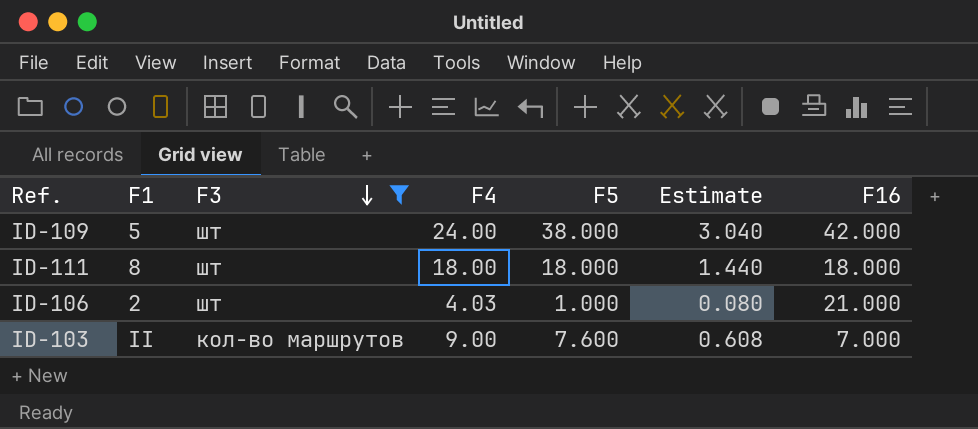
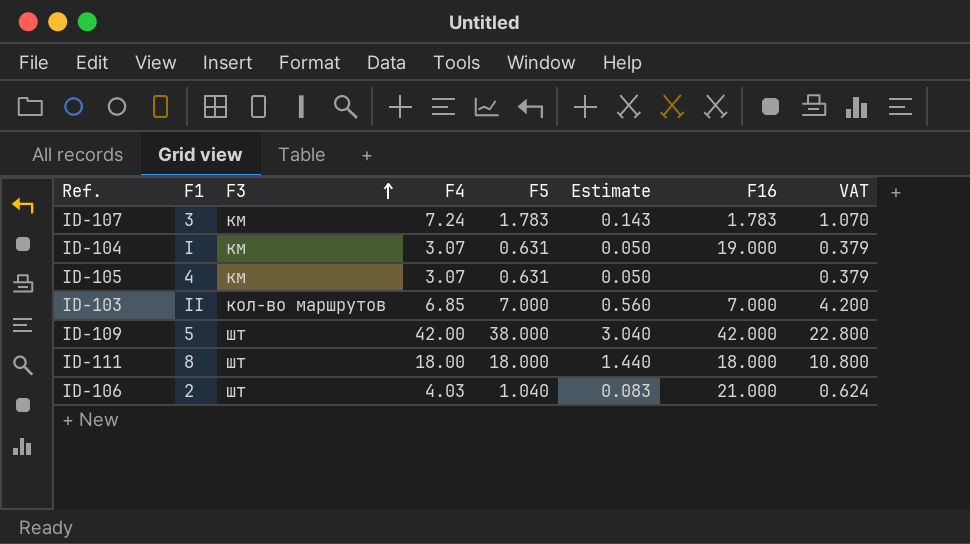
filter: F3 != км -> none
row order: F3 descending -> F3 ascending
column VAT | formula: none -> [F5] * 0.6
ID-103 | F4: 9.00 -> 6.85
ID-103 | F5: 7.600 -> 7.000
ID-103 | Estimate: 0.608 -> 0.560
ID-109 | F4: 24.00 -> 42.00
ID-106 | F5: 1.000 -> 1.040
ID-106 | Estimate: 0.080 -> 0.083

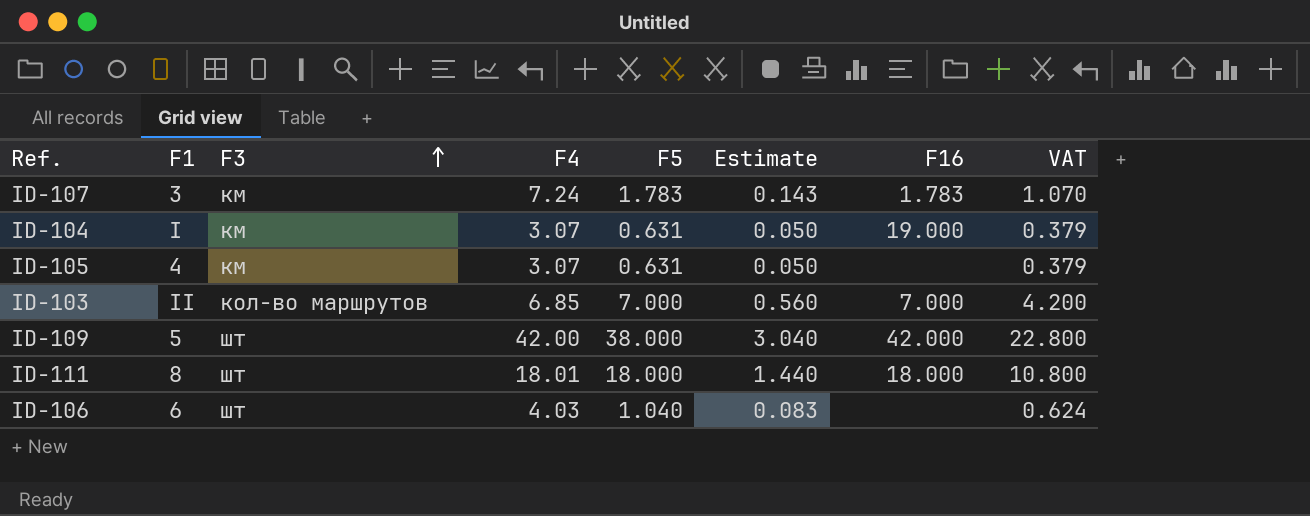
ID-111 | F4: 18.00 -> 18.01
ID-106 | F1: 2 -> 6
ID-106 | F16: 21.000 -> none

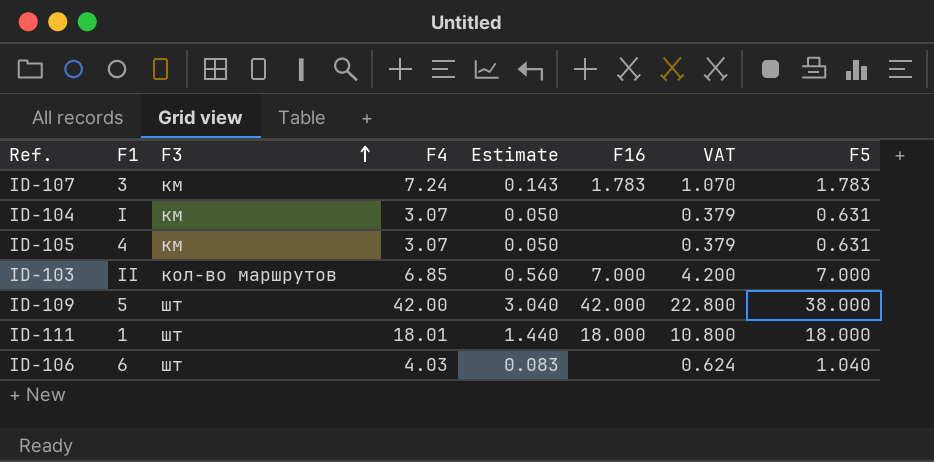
column F5 | position: 5 -> 8
ID-104 | F16: 19.000 -> none
ID-111 | F1: 8 -> 1

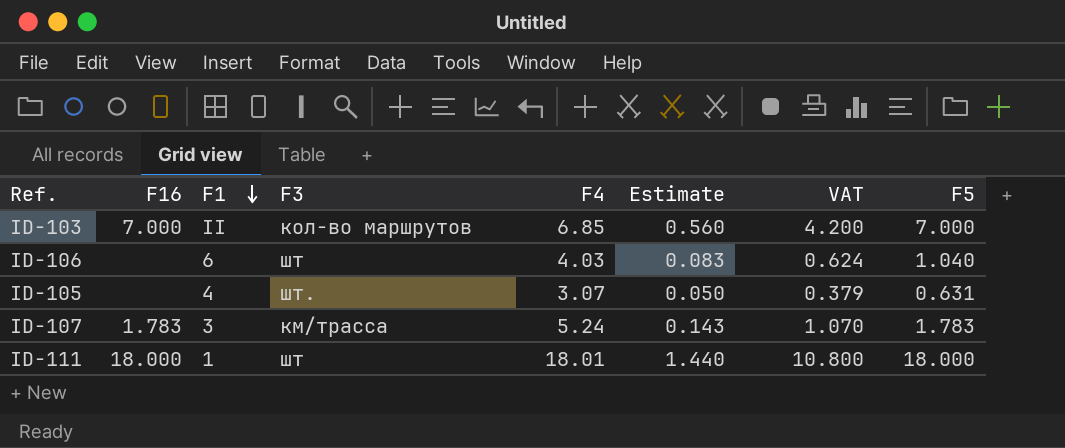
row order: F3 ascending -> F1 descending
column F16 | position: 6 -> 2
row ID-104: I | км | 3.07 | 0.050 | none | 0.379 | 0.631 -> none
row ID-109: 5 | шт | 42.00 | 3.040 | 42.000 | 22.800 | 38.000 -> none
ID-105 | F3: км -> шт.
ID-107 | F3: км -> км/трасса
ID-107 | F4: 7.24 -> 5.24

